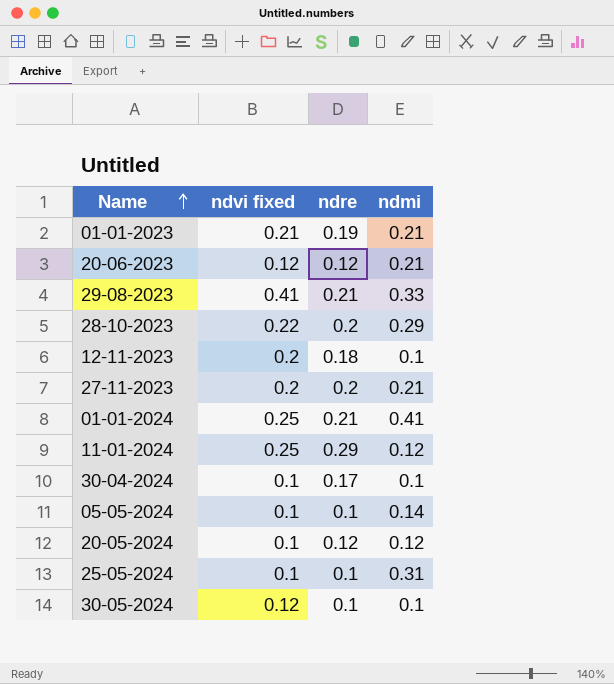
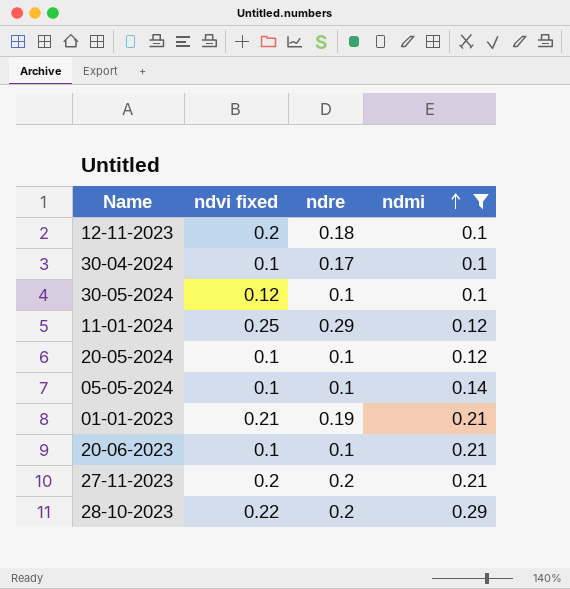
filter: none -> ndmi <= 0.29
row order: Name ascending -> ndmi ascending
20-05-2024 | ndre: 0.12 -> 0.1
20-06-2023 | ndvi fixed: 0.12 -> 0.1
20-06-2023 | ndre: 0.12 -> 0.1

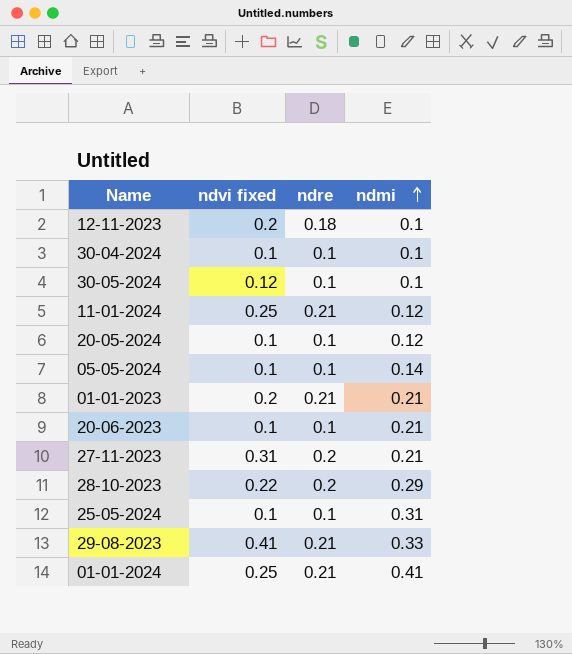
filter: ndmi <= 0.29 -> none
30-04-2024 | ndre: 0.17 -> 0.1
11-01-2024 | ndre: 0.29 -> 0.21
01-01-2023 | ndvi fixed: 0.21 -> 0.2
01-01-2023 | ndre: 0.19 -> 0.21
27-11-2023 | ndvi fixed: 0.2 -> 0.31

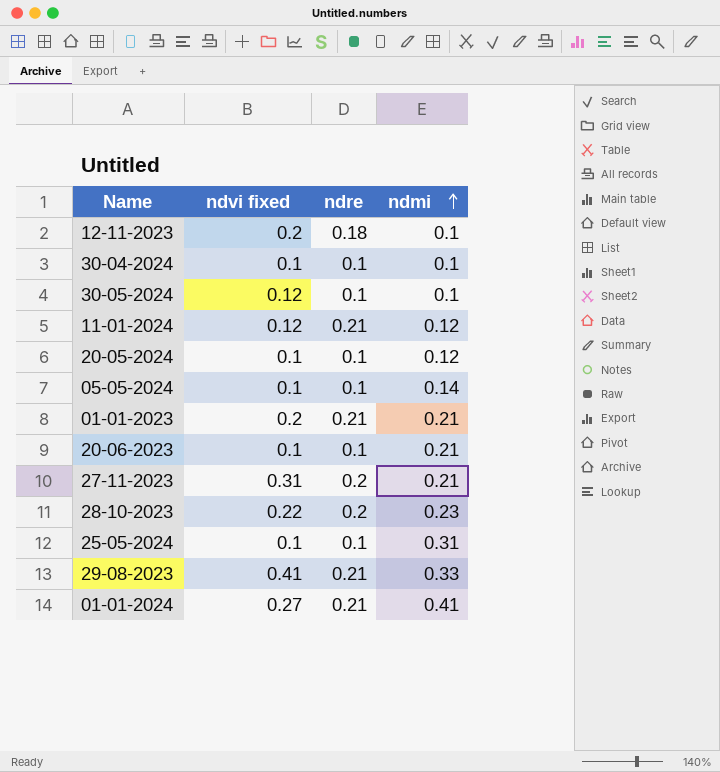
11-01-2024 | ndvi fixed: 0.25 -> 0.12
28-10-2023 | ndmi: 0.29 -> 0.23
01-01-2024 | ndvi fixed: 0.25 -> 0.27

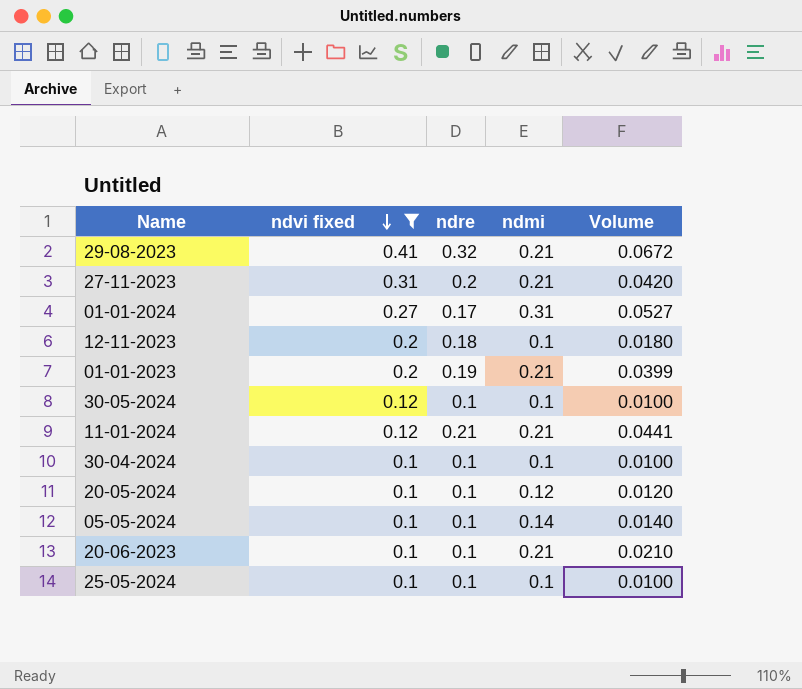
filter: none -> ndvi fixed != 0.22
row order: ndmi ascending -> ndvi fixed descending
column Volume | formula: none -> [ndre] * [ndmi]
29-08-2023 | ndre: 0.21 -> 0.32
29-08-2023 | ndmi: 0.33 -> 0.21
01-01-2024 | ndre: 0.21 -> 0.17
01-01-2024 | ndmi: 0.41 -> 0.31
01-01-2023 | ndre: 0.21 -> 0.19
11-01-2024 | ndmi: 0.12 -> 0.21
25-05-2024 | ndmi: 0.31 -> 0.1

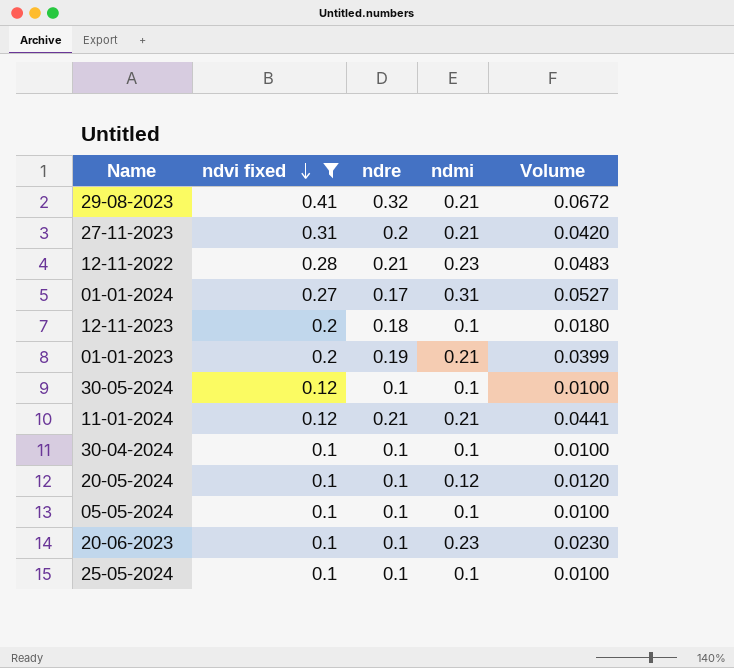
row 12-11-2022: none -> 0.28 | 0.21 | 0.23 | 0.0483
05-05-2024 | ndmi: 0.14 -> 0.1
05-05-2024 | Volume: 0.0140 -> 0.0100
20-06-2023 | ndmi: 0.21 -> 0.23
20-06-2023 | Volume: 0.0210 -> 0.0230

